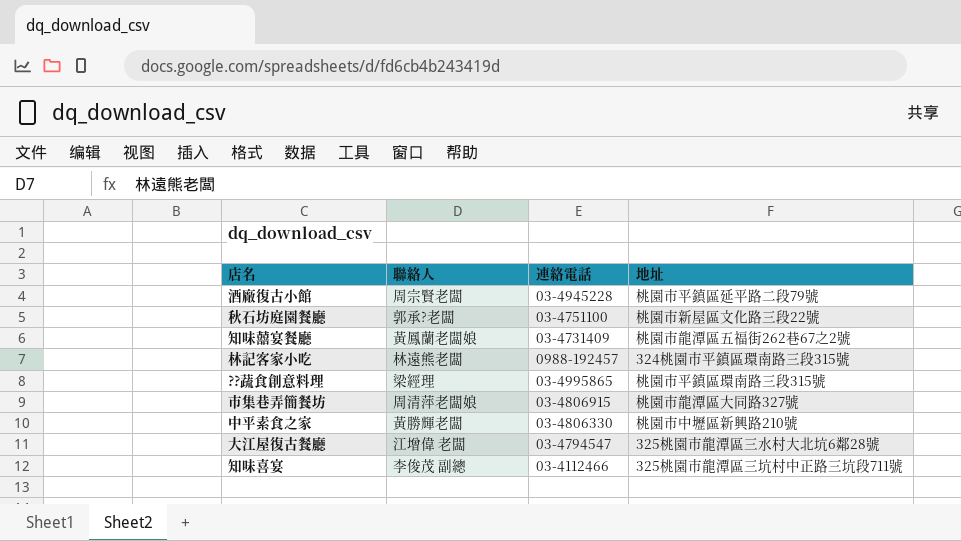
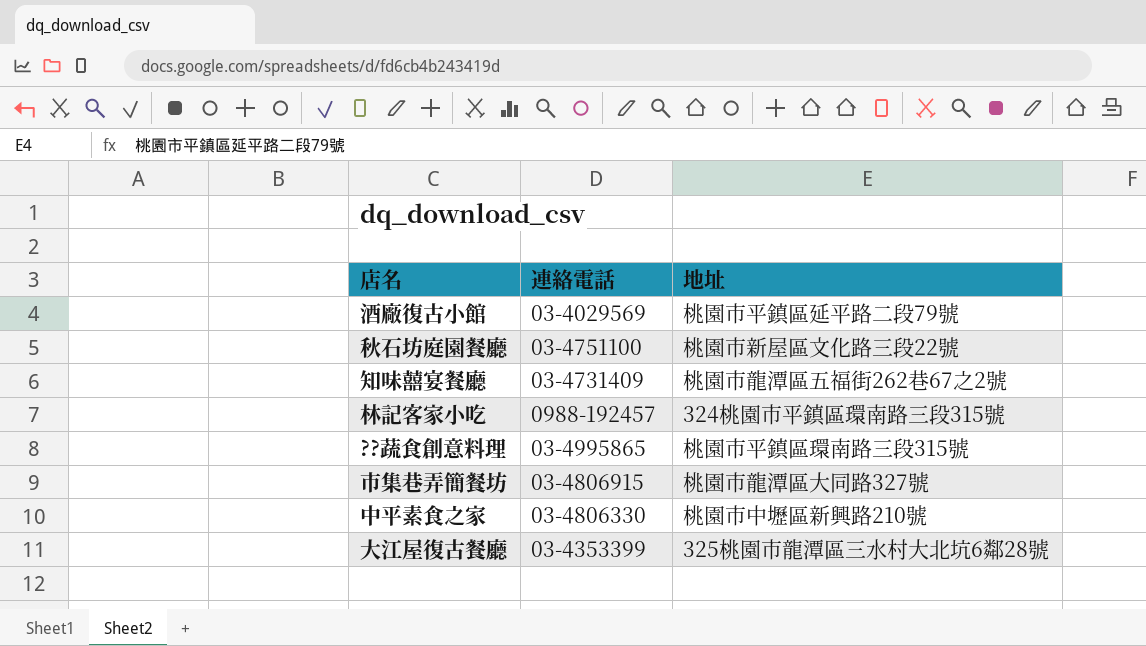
column 聯絡人 | position: 2 -> none
row 知味喜宴: 李俊茂 副總 | 03-4112466 | 325桃園市龍潭區三坑村中正路三坑段711號 -> none
酒廠復古小館 | 連絡電話: 03-4945228 -> 03-4029569
大江屋復古餐廳 | 連絡電話: 03-4794547 -> 03-4353399

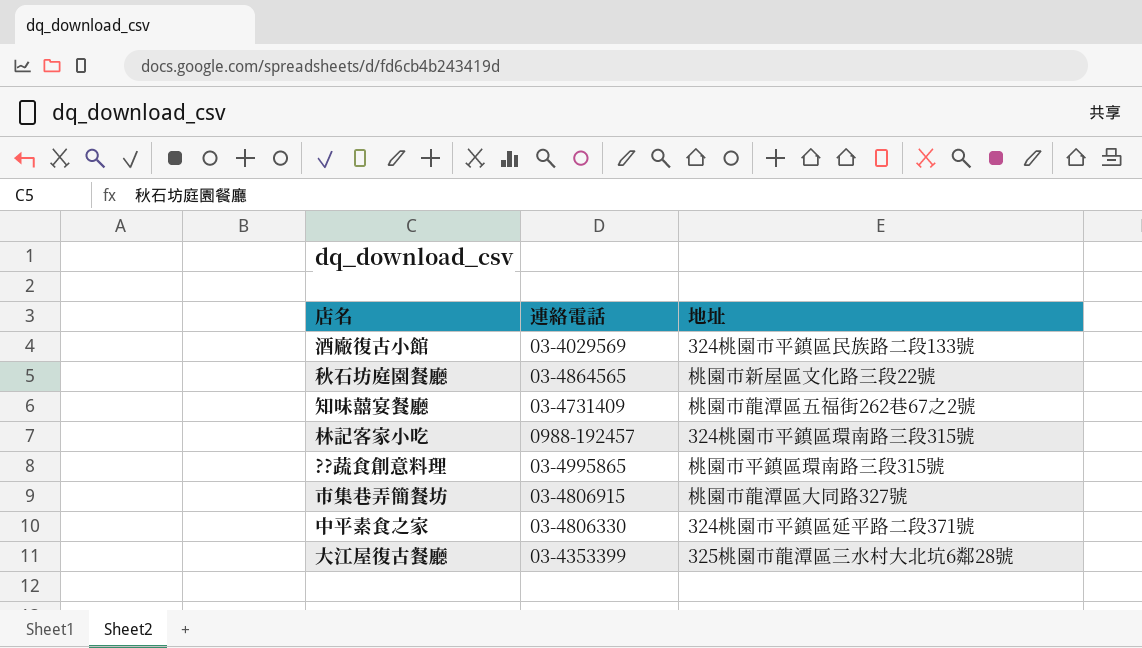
酒廠復古小館 | 地址: 桃園市平鎮區延平路二段79號 -> 324桃園市平鎮區民族路二段133號
秋石坊庭園餐廳 | 連絡電話: 03-4751100 -> 03-4864565
中平素食之家 | 地址: 桃園市中壢區新興路210號 -> 324桃園市平鎮區延平路二段371號

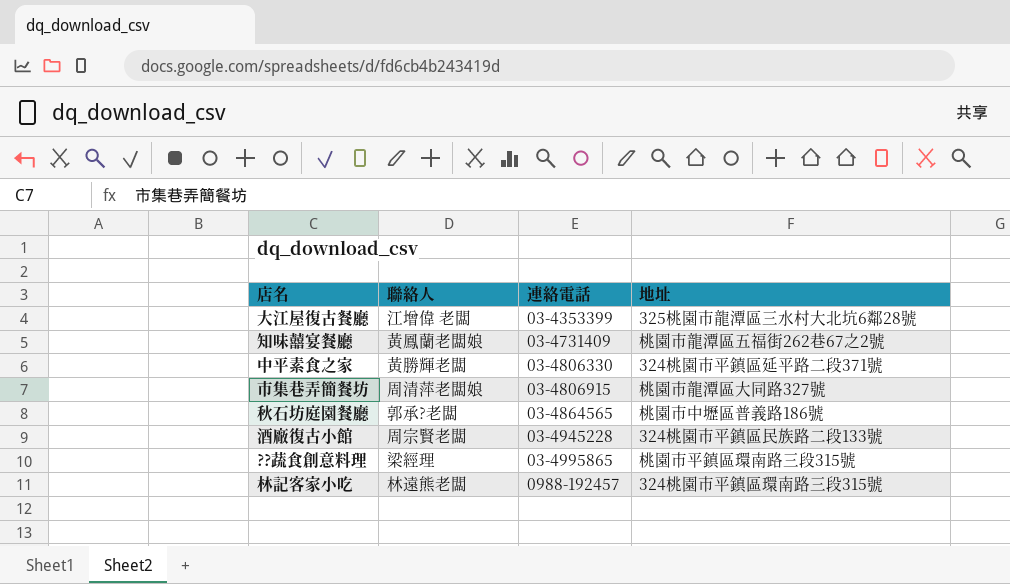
row order: none -> 連絡電話 ascending
column 聯絡人 | position: none -> 2
秋石坊庭園餐廳 | 地址: 桃園市新屋區文化路三段22號 -> 桃園市中壢區普義路186號
酒廠復古小館 | 連絡電話: 03-4029569 -> 03-4945228

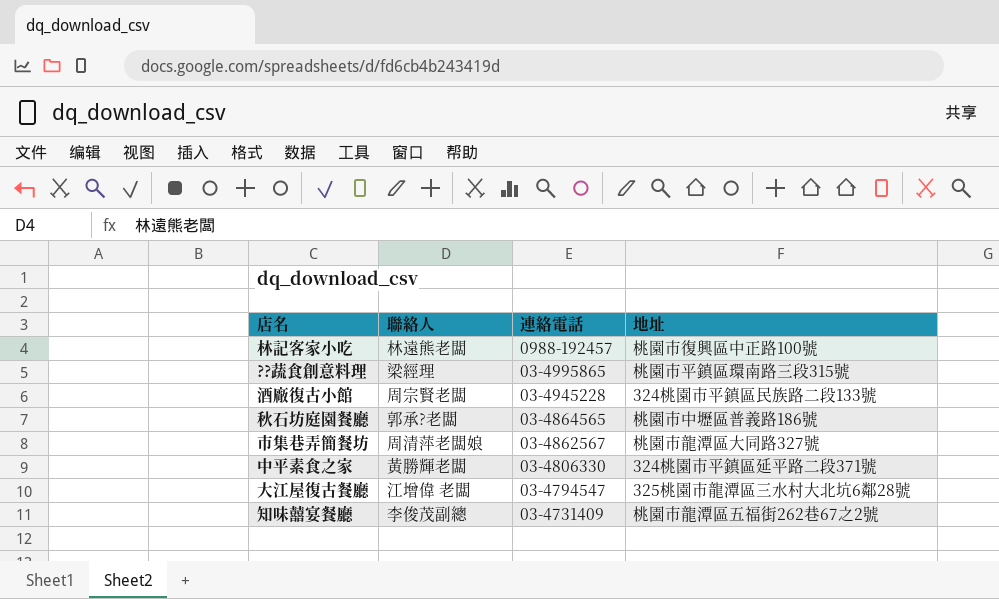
row order: 連絡電話 ascending -> 連絡電話 descending
林記客家小吃 | 地址: 324桃園市平鎮區環南路三段315號 -> 桃園市復興區中正路100號
市集巷弄簡餐坊 | 連絡電話: 03-4806915 -> 03-4862567
大江屋復古餐廳 | 連絡電話: 03-4353399 -> 03-4794547
知味囍宴餐廳 | 聯絡人: 黃鳳蘭老闆娘 -> 李俊茂副總

